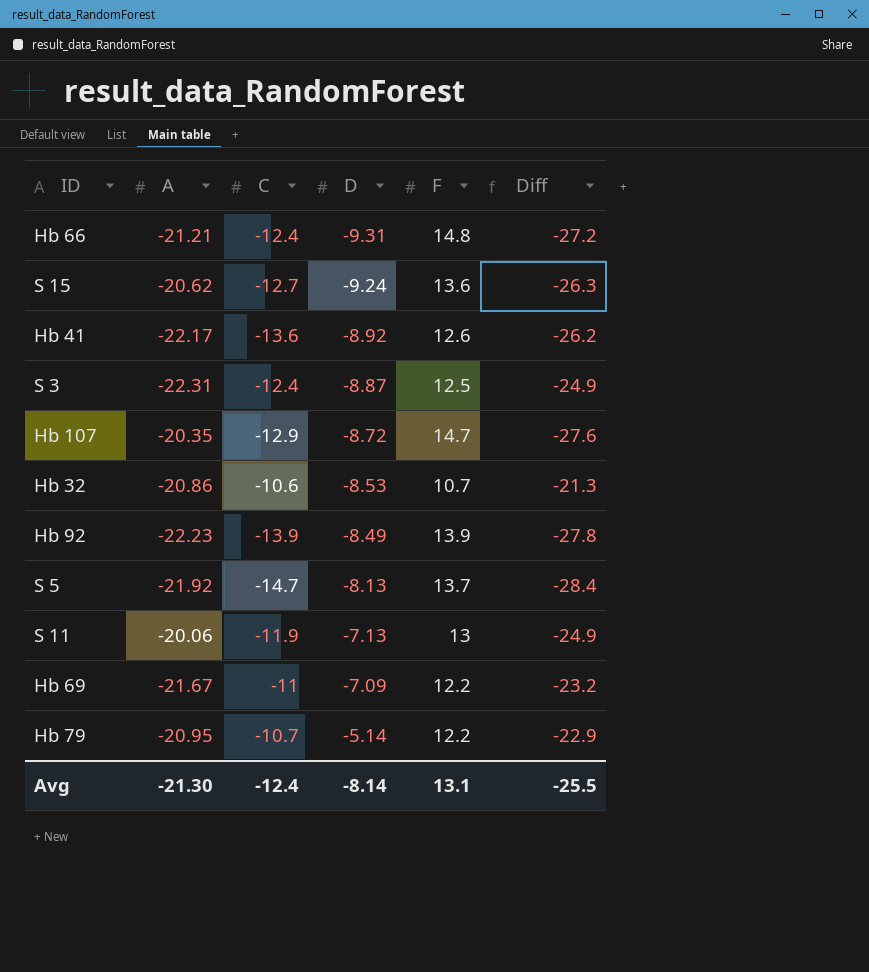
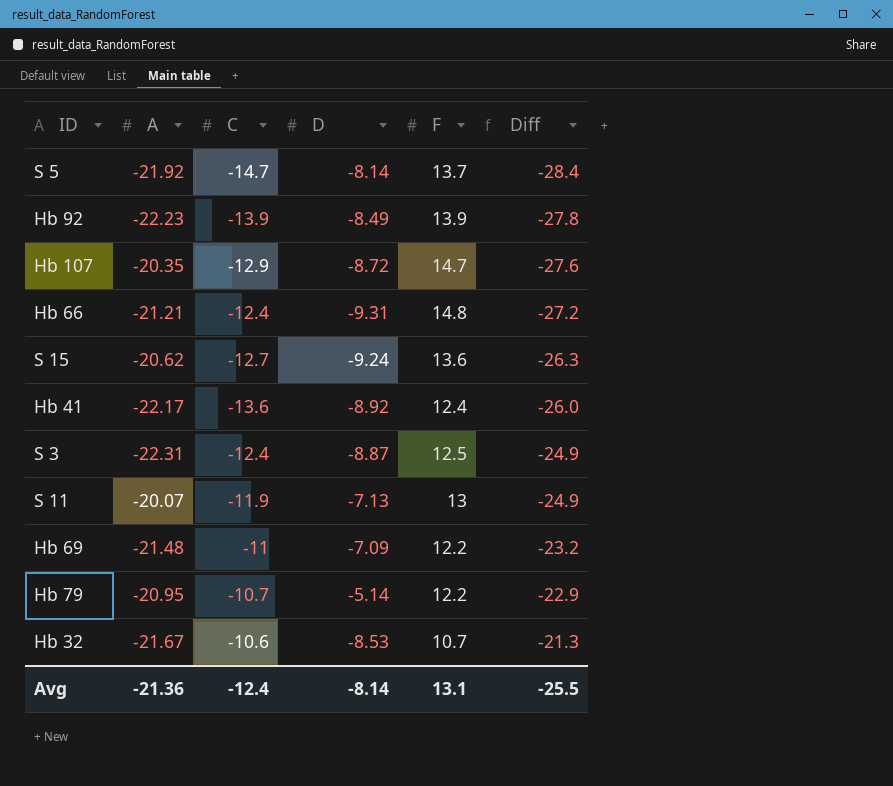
row order: D ascending -> Diff ascending
S 5 | D: -8.13 -> -8.14
Hb 41 | F: 12.6 -> 12.4
Hb 41 | Diff: -26.2 -> -26.0
S 11 | A: -20.06 -> -20.07
Hb 69 | A: -21.67 -> -21.48
Hb 32 | A: -20.86 -> -21.67
Avg | A: -21.30 -> -21.36

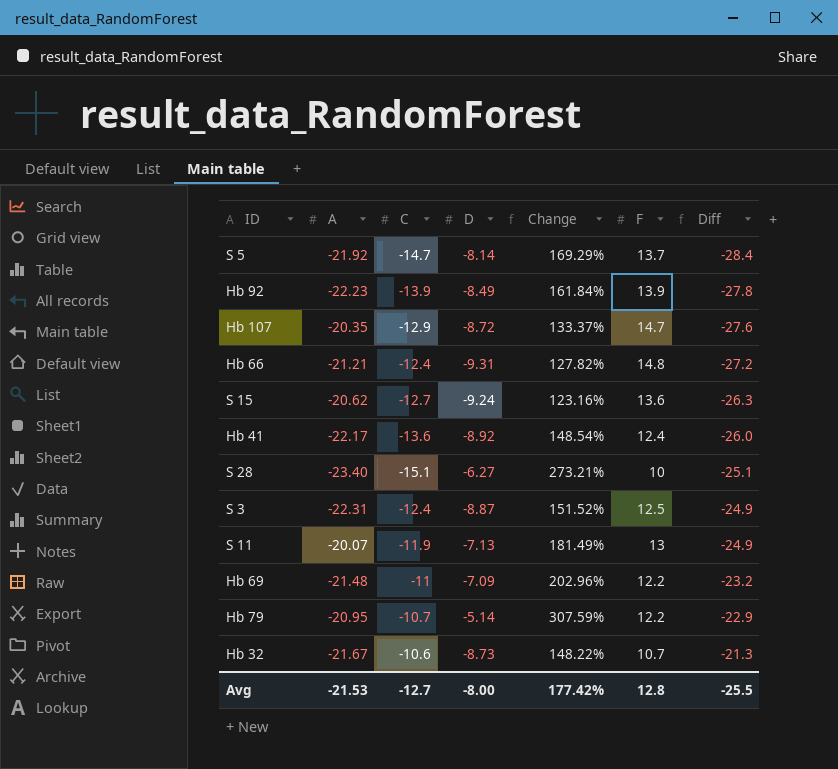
column Change | formula: none -> ([A] - [D]) / [D]
row S 28: none -> -23.40 | -15.1 | -6.27 | 273.21% | 10 | -25.1
Hb 32 | D: -8.53 -> -8.73
Avg | A: -21.36 -> -21.53
Avg | C: -12.4 -> -12.7
Avg | D: -8.14 -> -8.00
Avg | F: 13.1 -> 12.8

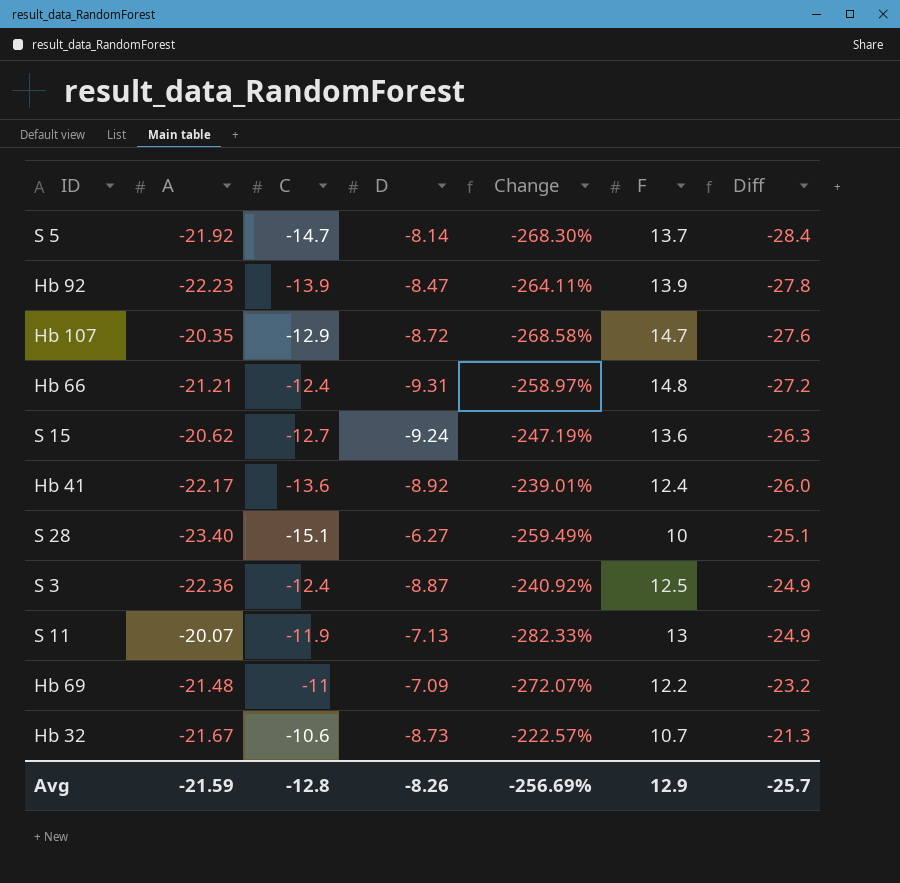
column Change | formula: ([A] - [D]) / [D] -> ([F] - [D]) / [D]
row Hb 79: -20.95 | -10.7 | -5.14 | 307.59% | 12.2 | -22.9 -> none
Hb 92 | D: -8.49 -> -8.47
S 3 | A: -22.31 -> -22.36
Avg | A: -21.53 -> -21.59
Avg | C: -12.7 -> -12.8
Avg | D: -8.00 -> -8.26
Avg | Change: 177.42% -> -256.69%
Avg | F: 12.8 -> 12.9
Avg | Diff: -25.5 -> -25.7

